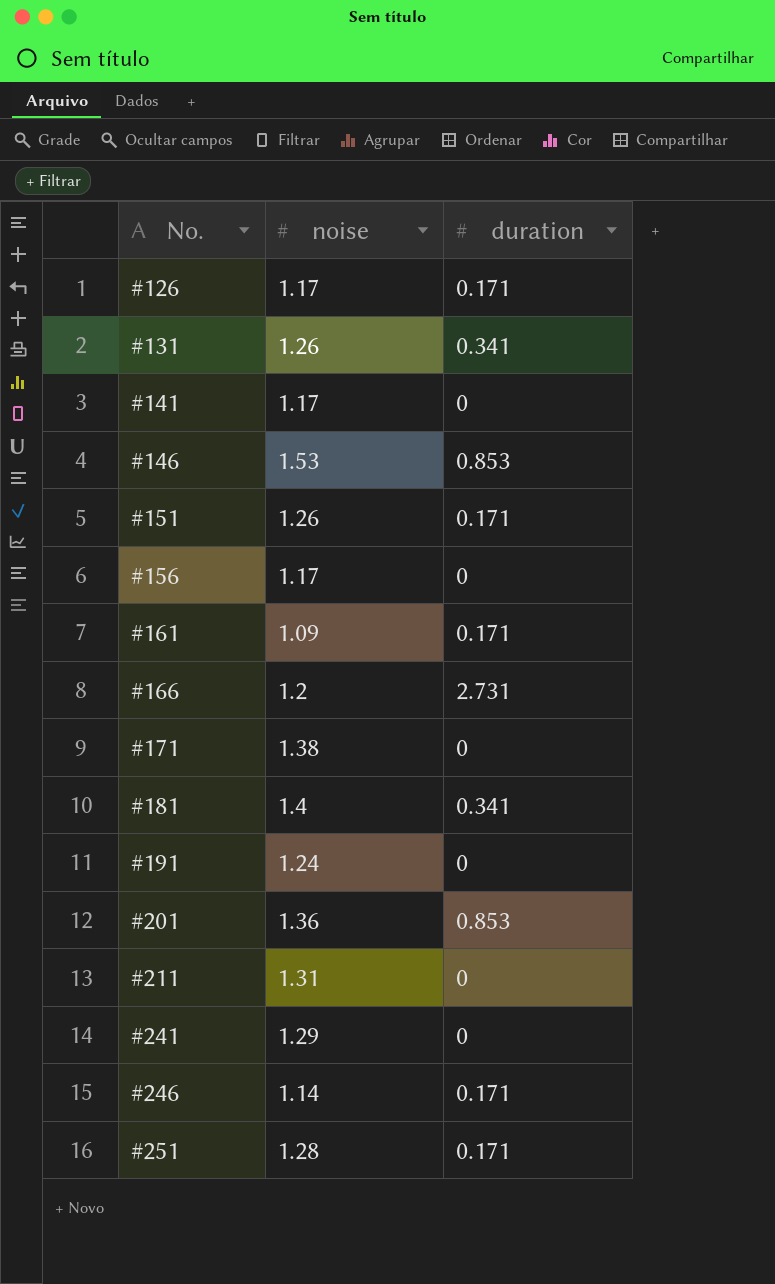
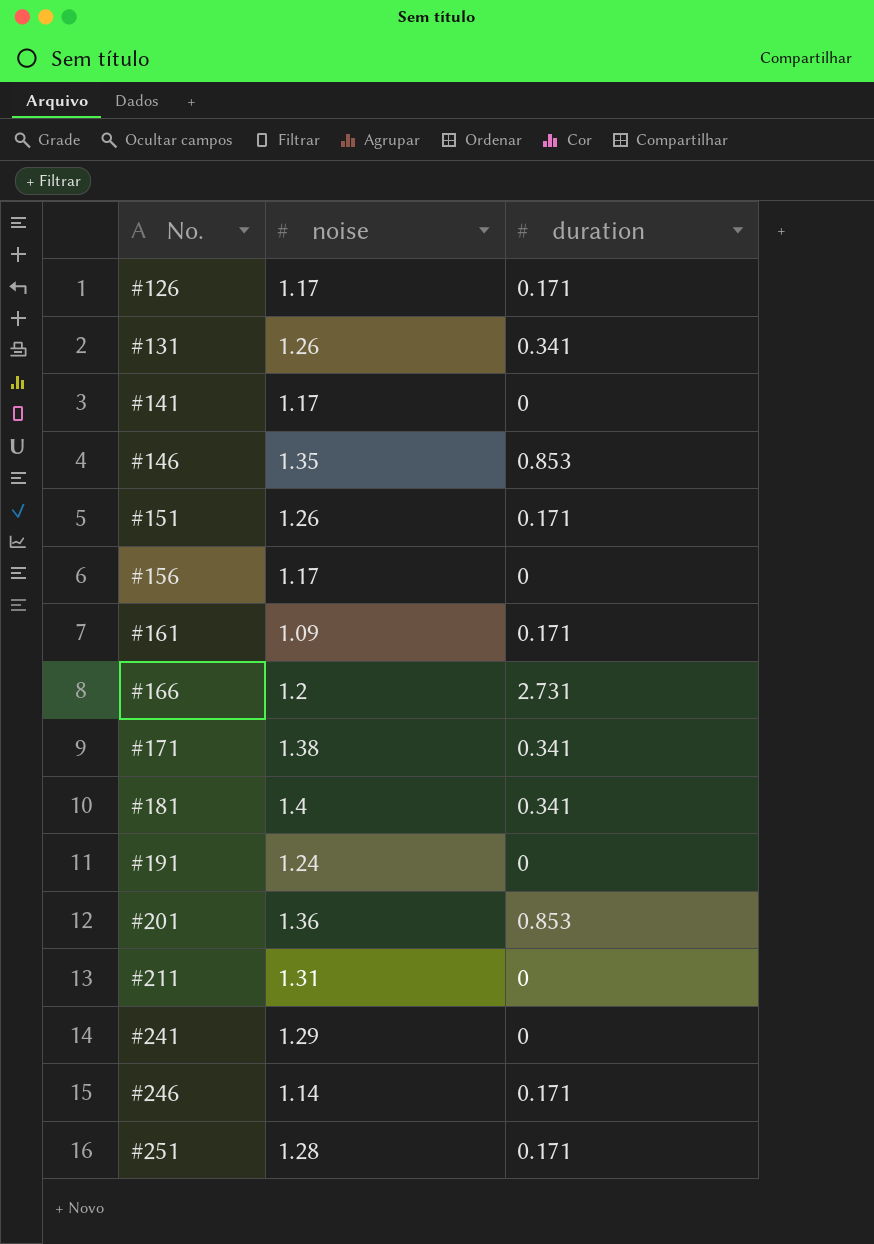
#146 | noise: 1.53 -> 1.35
#171 | duration: 0 -> 0.341

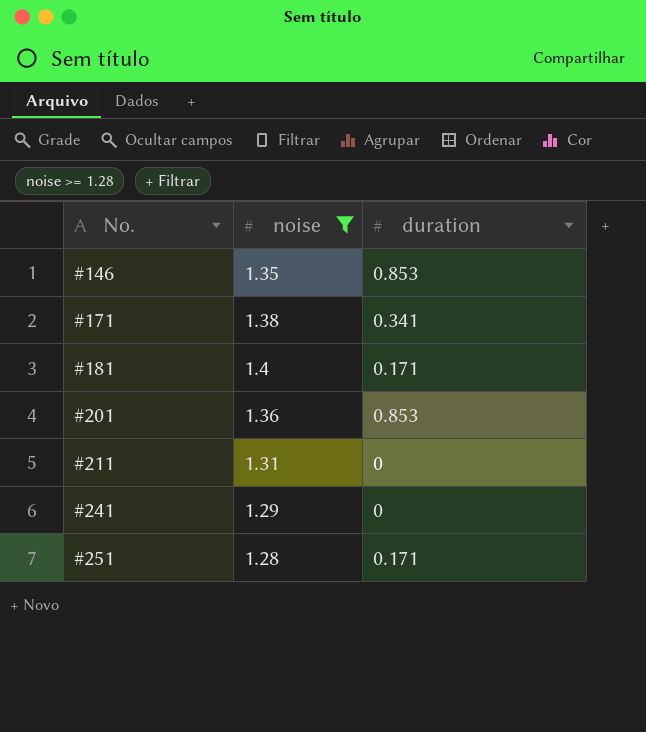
filter: none -> noise >= 1.28
#181 | duration: 0.341 -> 0.171

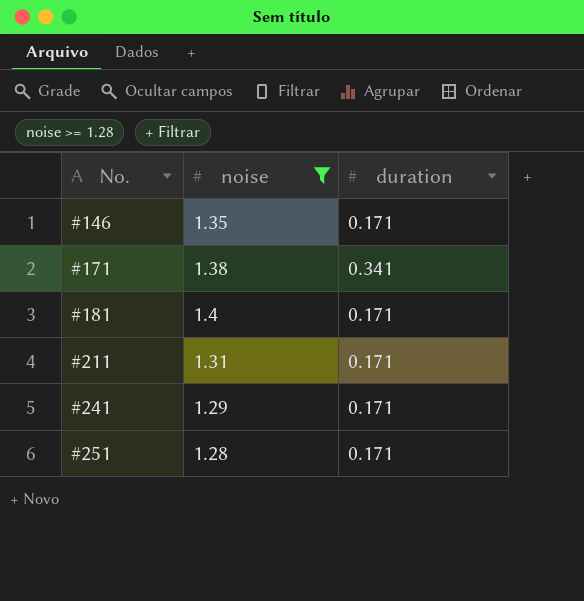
row #201: 1.36 | 0.853 -> none
#146 | duration: 0.853 -> 0.171
#211 | duration: 0 -> 0.171
#241 | duration: 0 -> 0.171

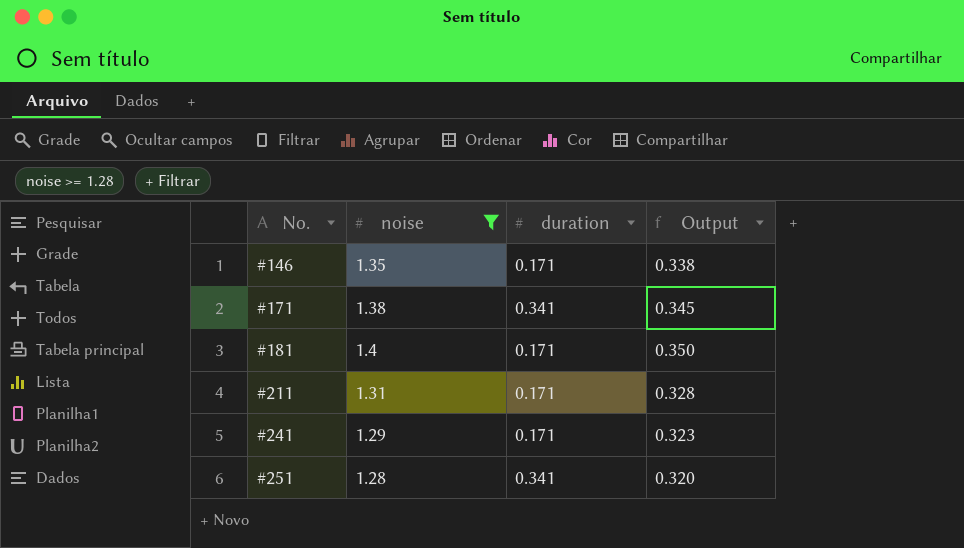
column Output | formula: none -> [noise] * 0.25
#251 | duration: 0.171 -> 0.341

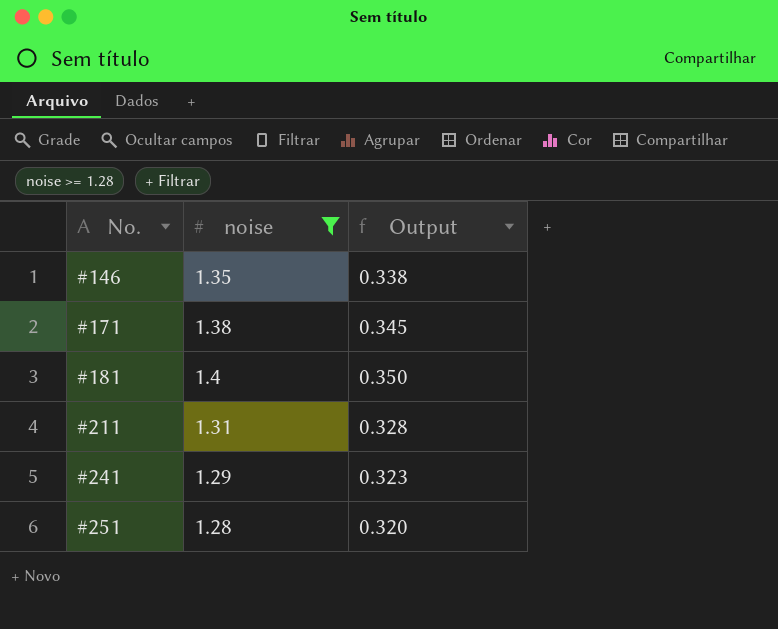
column duration | position: 3 -> none

